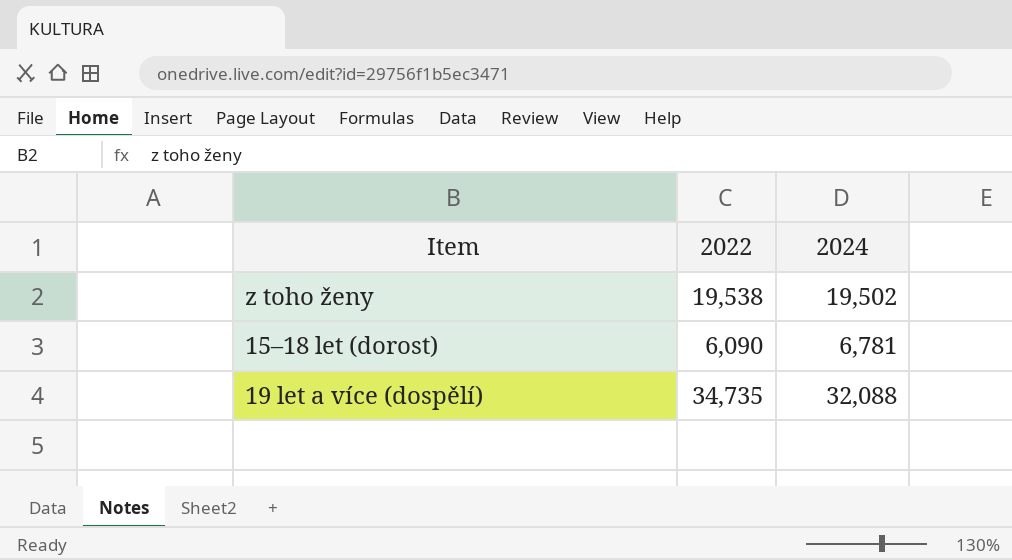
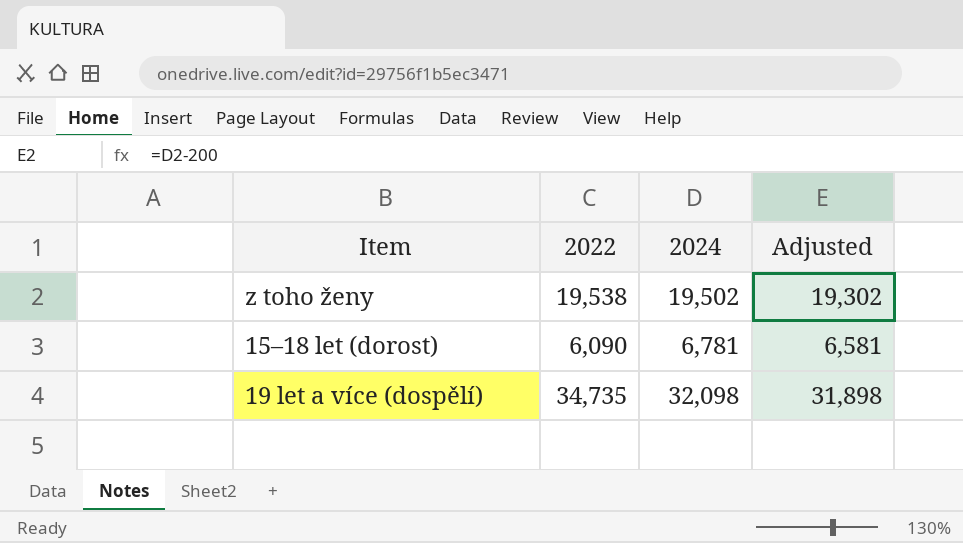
column Adjusted | formula: none -> [2024] - 200
19 let a více (dospělí) | 2024: 32,088 -> 32,098

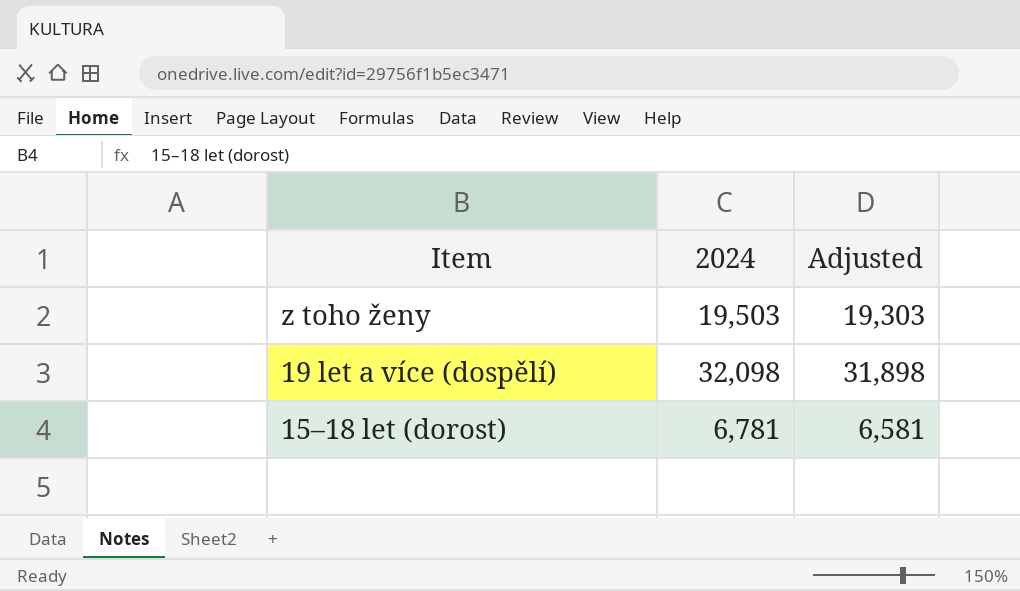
row order: none -> Item descending
column 2022 | position: 2 -> none
z toho ženy | 2024: 19,502 -> 19,503
z toho ženy | Adjusted: 19,302 -> 19,303

